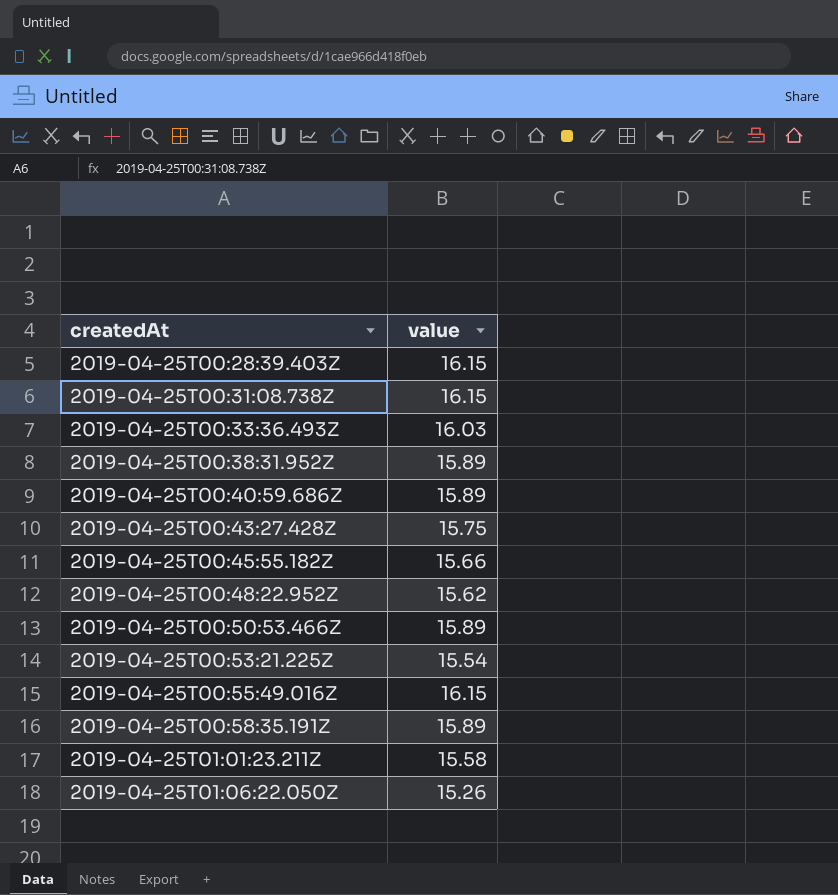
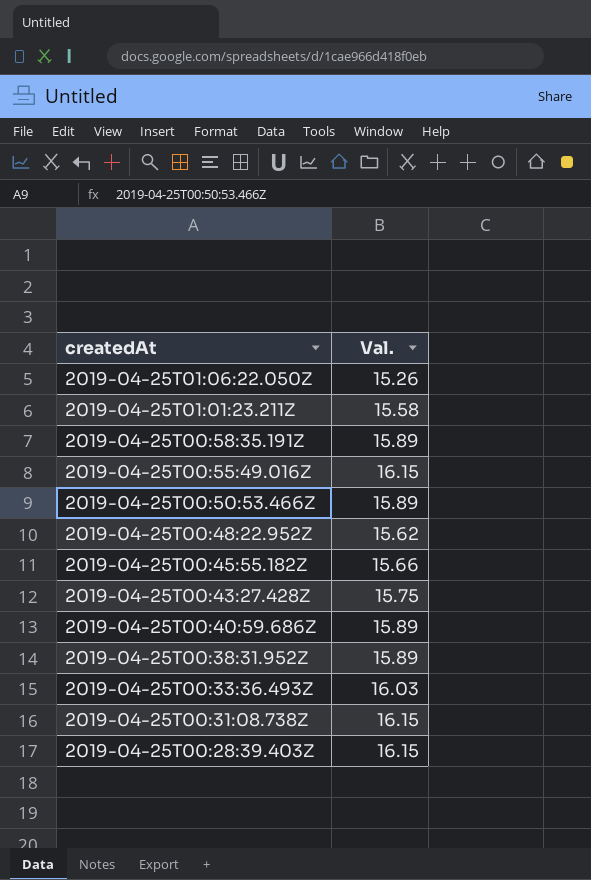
row order: createdAt ascending -> createdAt descending
column name: value -> Val.
row 2019-04-25T00:53:21.225Z: 15.54 -> none

